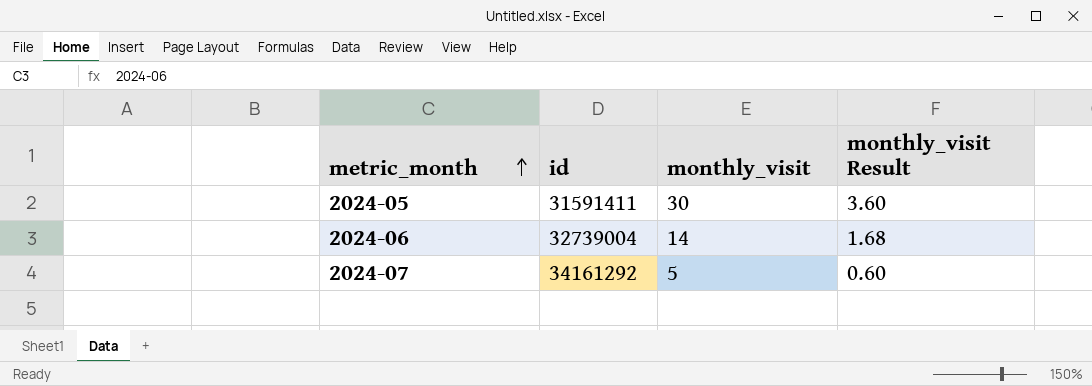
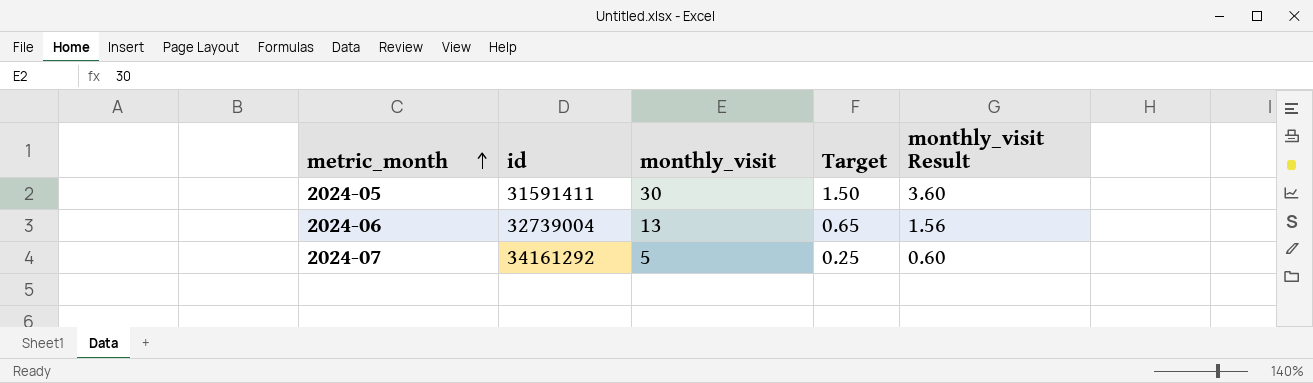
column Target | formula: none -> [monthly_visit] * 0.05
2024-06 | monthly_visit: 14 -> 13
2024-06 | monthly_visit Result: 1.68 -> 1.56

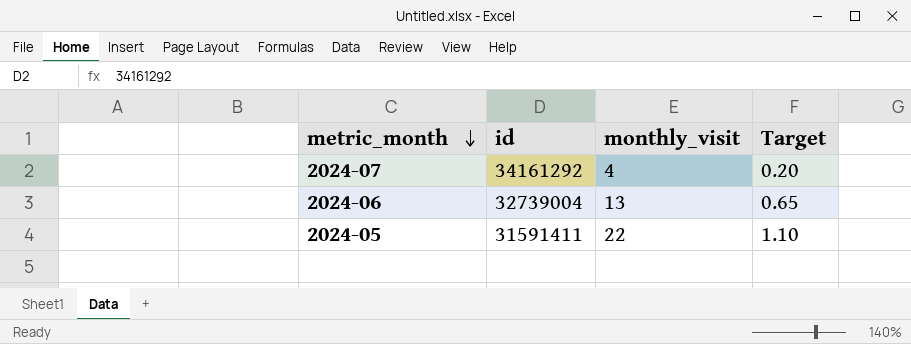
row order: metric_month ascending -> metric_month descending
column monthly_visit Result | formula: [monthly_visit] * 0.12 -> none
2024-07 | monthly_visit: 5 -> 4
2024-07 | Target: 0.25 -> 0.20
2024-05 | monthly_visit: 30 -> 22
2024-05 | Target: 1.50 -> 1.10

